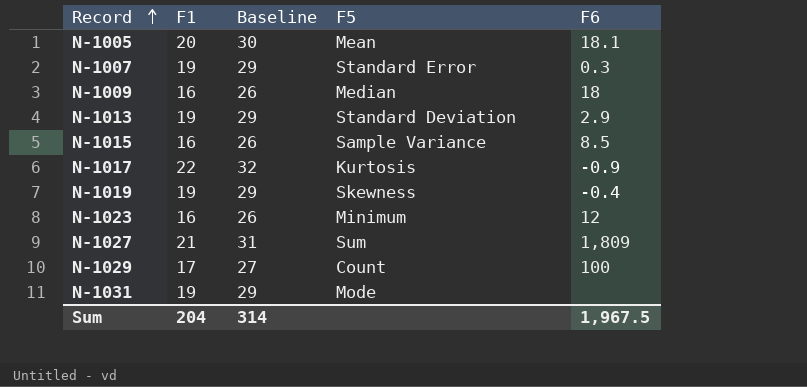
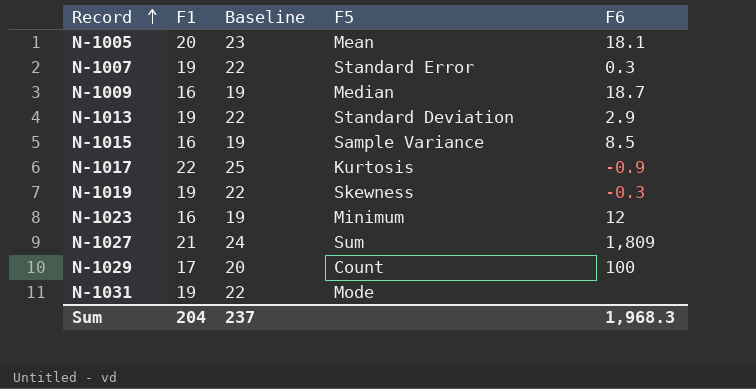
column Baseline | formula: [F1] + 10 -> [F1] + 3
N-1009 | F6: 18 -> 18.7
N-1019 | F6: -0.4 -> -0.3
Sum | Baseline: 314 -> 237
Sum | F6: 1,967.5 -> 1,968.3

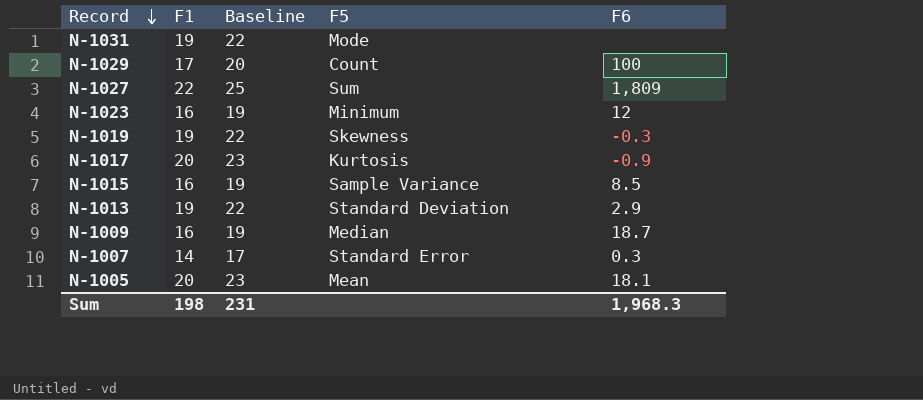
row order: Record ascending -> Record descending
N-1027 | F1: 21 -> 22
N-1027 | Baseline: 24 -> 25
N-1017 | F1: 22 -> 20
N-1017 | Baseline: 25 -> 23
N-1007 | F1: 19 -> 14
N-1007 | Baseline: 22 -> 17
Sum | F1: 204 -> 198
Sum | Baseline: 237 -> 231

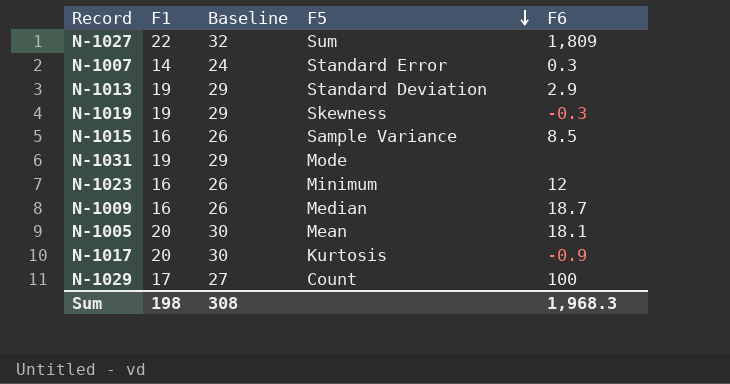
row order: Record descending -> F5 descending
column Baseline | formula: [F1] + 3 -> [F1] + 10
Sum | Baseline: 231 -> 308

